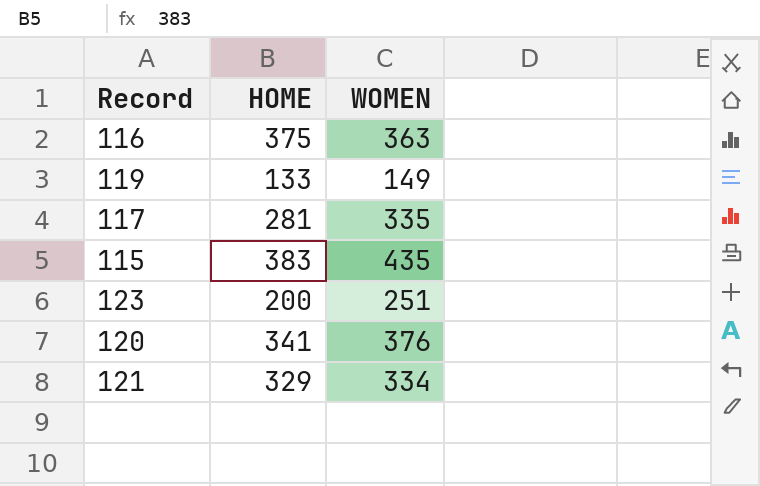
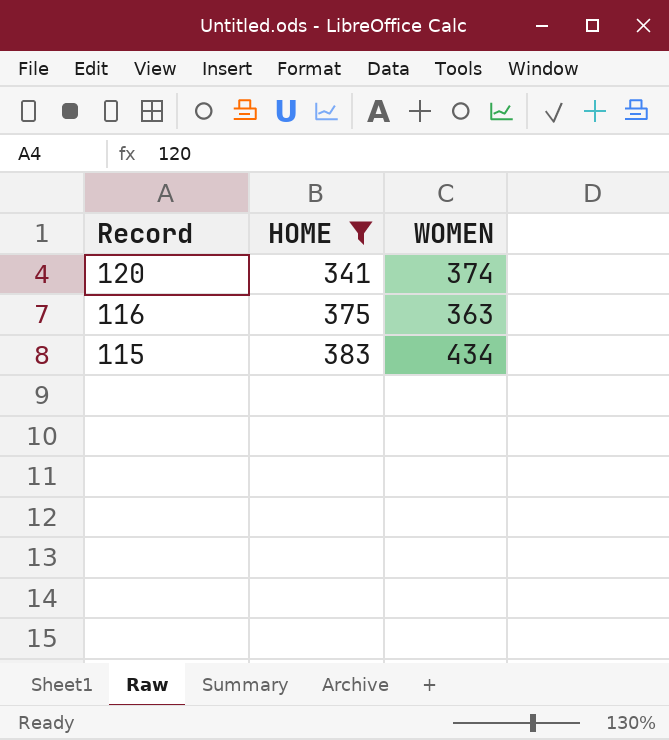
filter: none -> HOME >= 341
row order: none -> Record descending
120 | WOMEN: 376 -> 374
115 | WOMEN: 435 -> 434

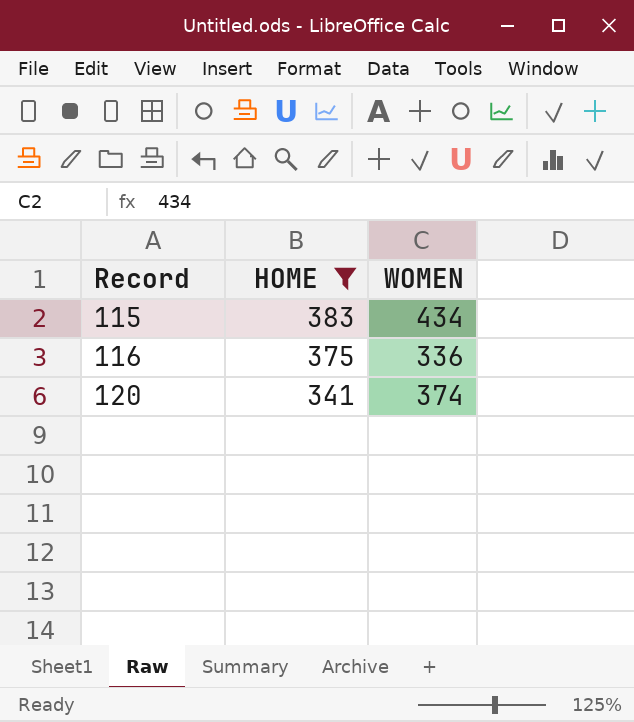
row order: Record descending -> Record ascending
116 | WOMEN: 363 -> 336

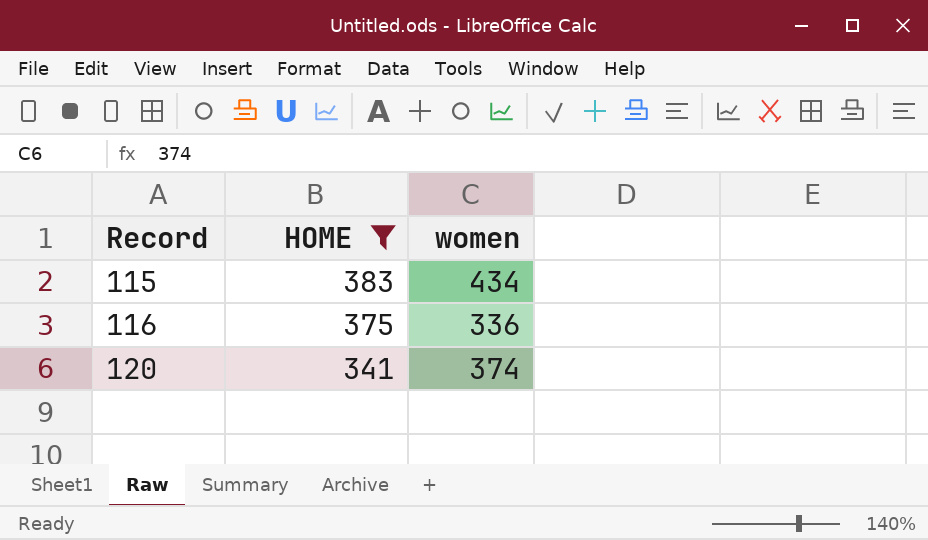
column name: WOMEN -> women

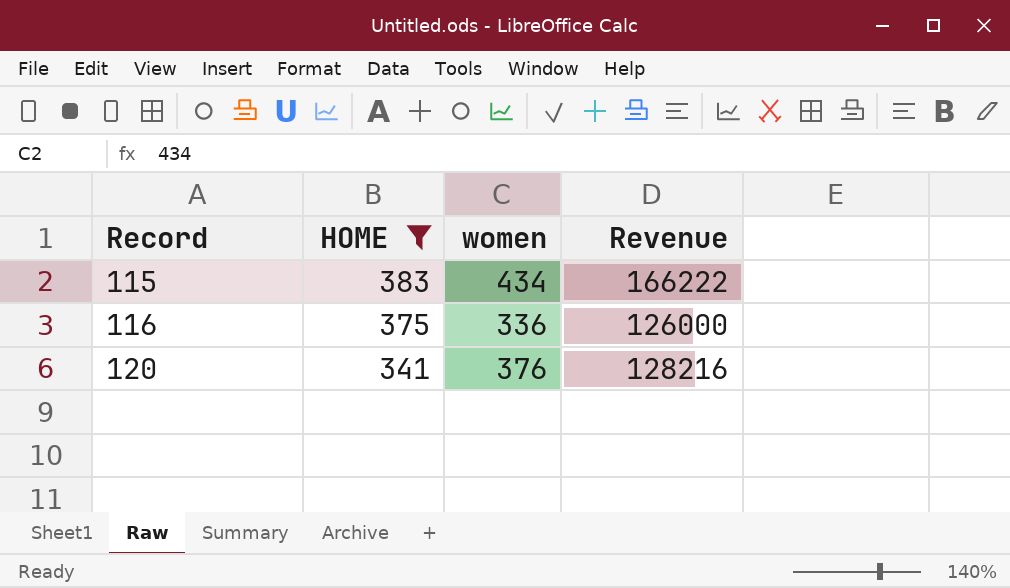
column Revenue | formula: none -> [HOME] * [women]
120 | women: 374 -> 376

